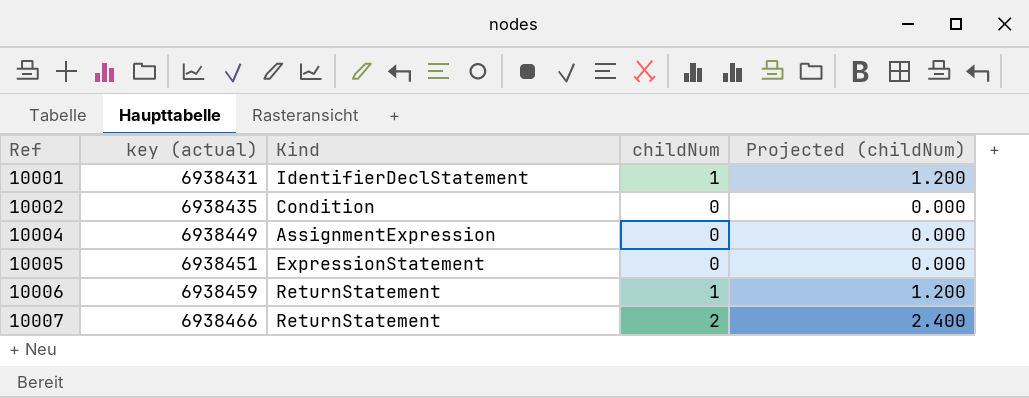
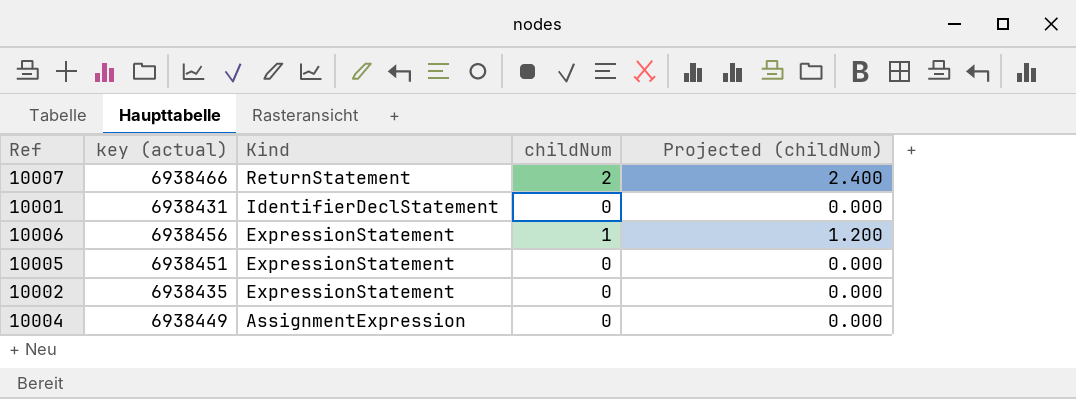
row order: Ref ascending -> Kind descending
10001 | childNum: 1 -> 0
10001 | Projected (childNum): 1.200 -> 0.000
10006 | key (actual): 6938459 -> 6938456
10006 | Kind: ReturnStatement -> ExpressionStatement
10002 | Kind: Condition -> ExpressionStatement

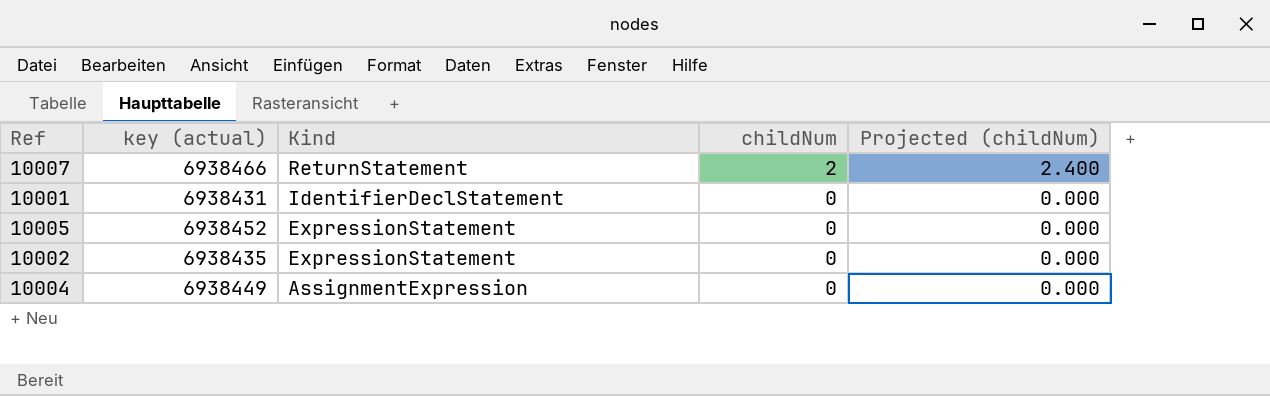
row 10006: 6938456 | ExpressionStatement | 1 | 1.200 -> none
10005 | key (actual): 6938451 -> 6938452

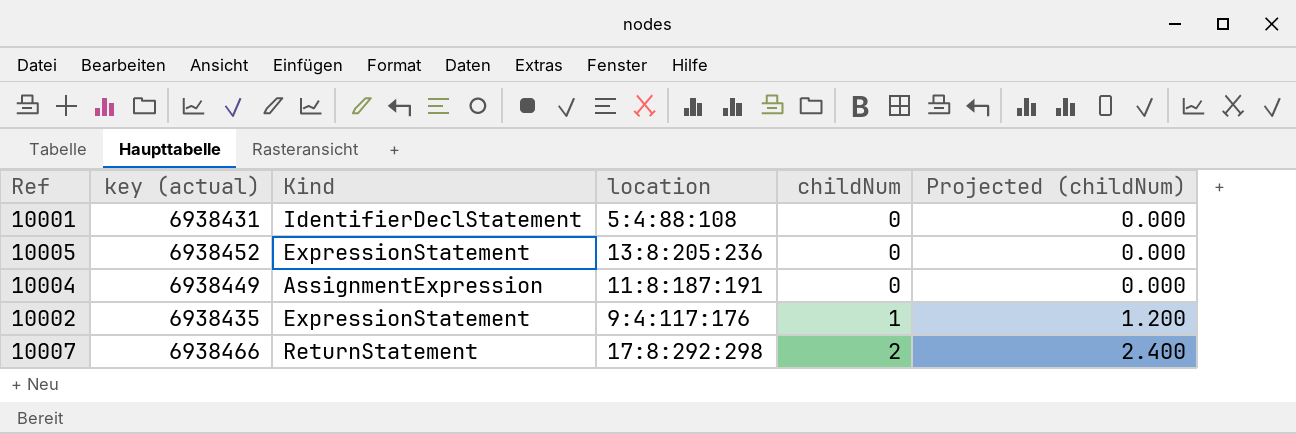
row order: Kind descending -> childNum ascending
column location | position: none -> 4
10002 | childNum: 0 -> 1
10002 | Projected (childNum): 0.000 -> 1.200

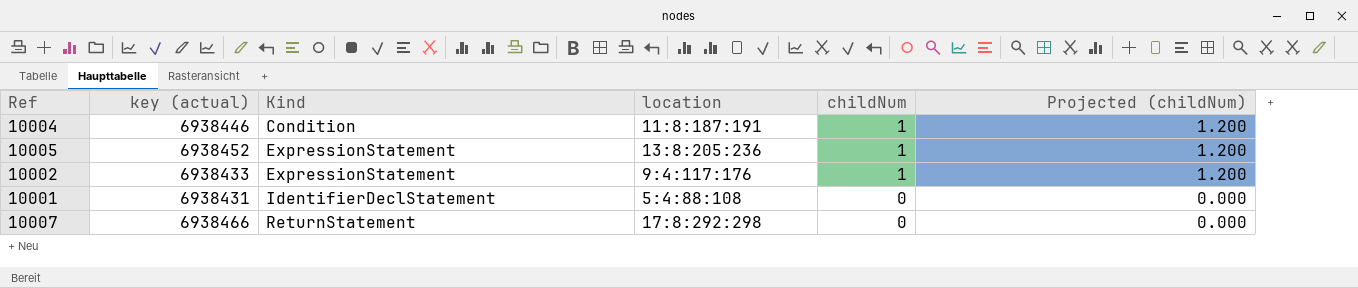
row order: childNum ascending -> Kind ascending
10004 | key (actual): 6938449 -> 6938446
10004 | Kind: AssignmentExpression -> Condition
10004 | childNum: 0 -> 1
10004 | Projected (childNum): 0.000 -> 1.200
10005 | childNum: 0 -> 1
10005 | Projected (childNum): 0.000 -> 1.200
10002 | key (actual): 6938435 -> 6938433
10007 | childNum: 2 -> 0
10007 | Projected (childNum): 2.400 -> 0.000

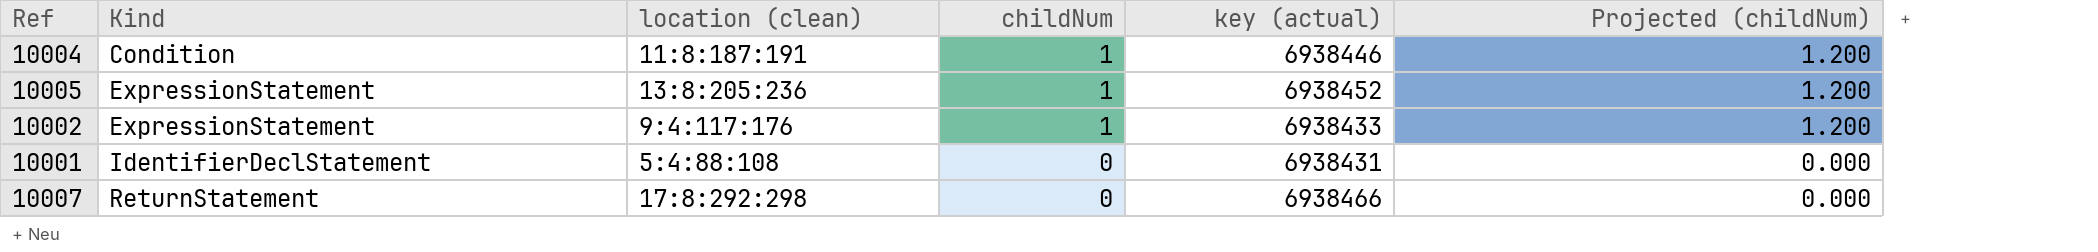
column name: location -> location (clean)
column key (actual) | position: 2 -> 5

